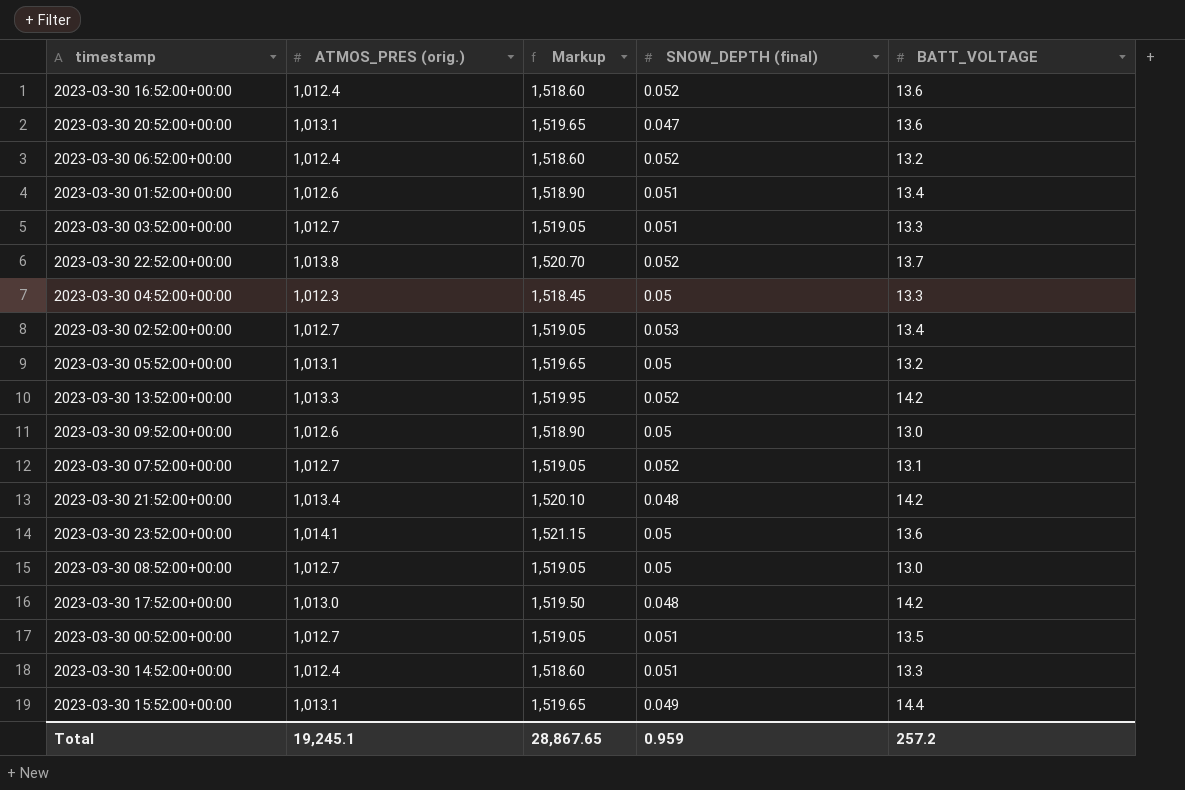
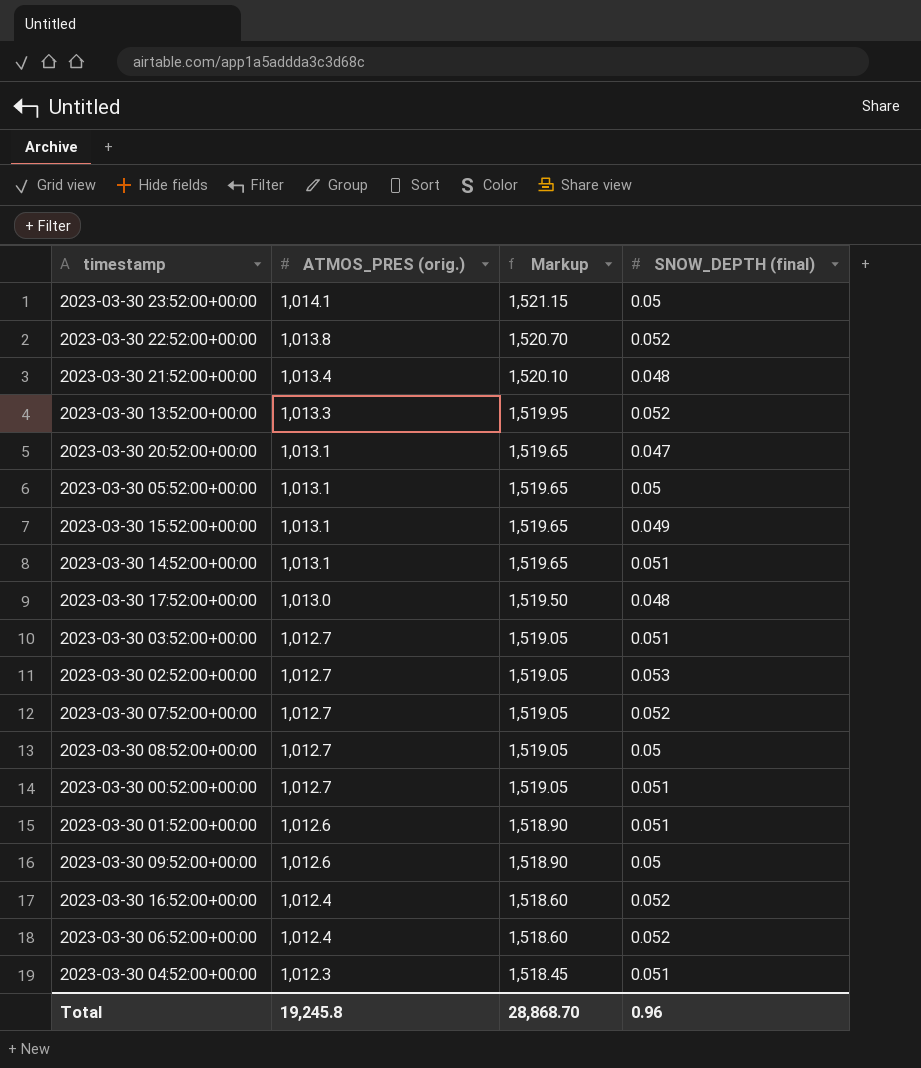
row order: none -> ATMOS_PRES (orig.) descending
column BATT_VOLTAGE | position: 5 -> none
2023-03-30 14:52:00+00:00 | ATMOS_PRES (orig.): 1,012.4 -> 1,013.1
2023-03-30 14:52:00+00:00 | Markup: 1,518.60 -> 1,519.65
2023-03-30 04:52:00+00:00 | SNOW_DEPTH (final): 0.05 -> 0.051
Total | ATMOS_PRES (orig.): 19,245.1 -> 19,245.8
Total | Markup: 28,867.65 -> 28,868.70
Total | SNOW_DEPTH (final): 0.959 -> 0.96

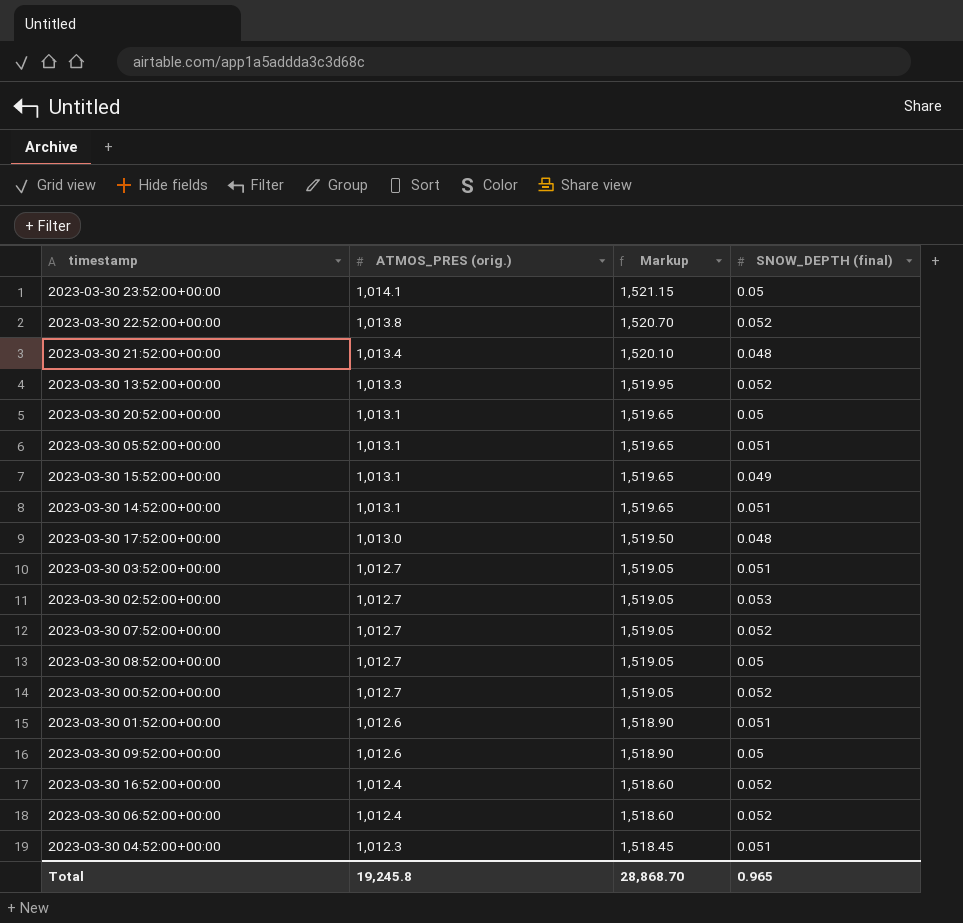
2023-03-30 20:52:00+00:00 | SNOW_DEPTH (final): 0.047 -> 0.05
2023-03-30 05:52:00+00:00 | SNOW_DEPTH (final): 0.05 -> 0.051
2023-03-30 00:52:00+00:00 | SNOW_DEPTH (final): 0.051 -> 0.052
Total | SNOW_DEPTH (final): 0.96 -> 0.965

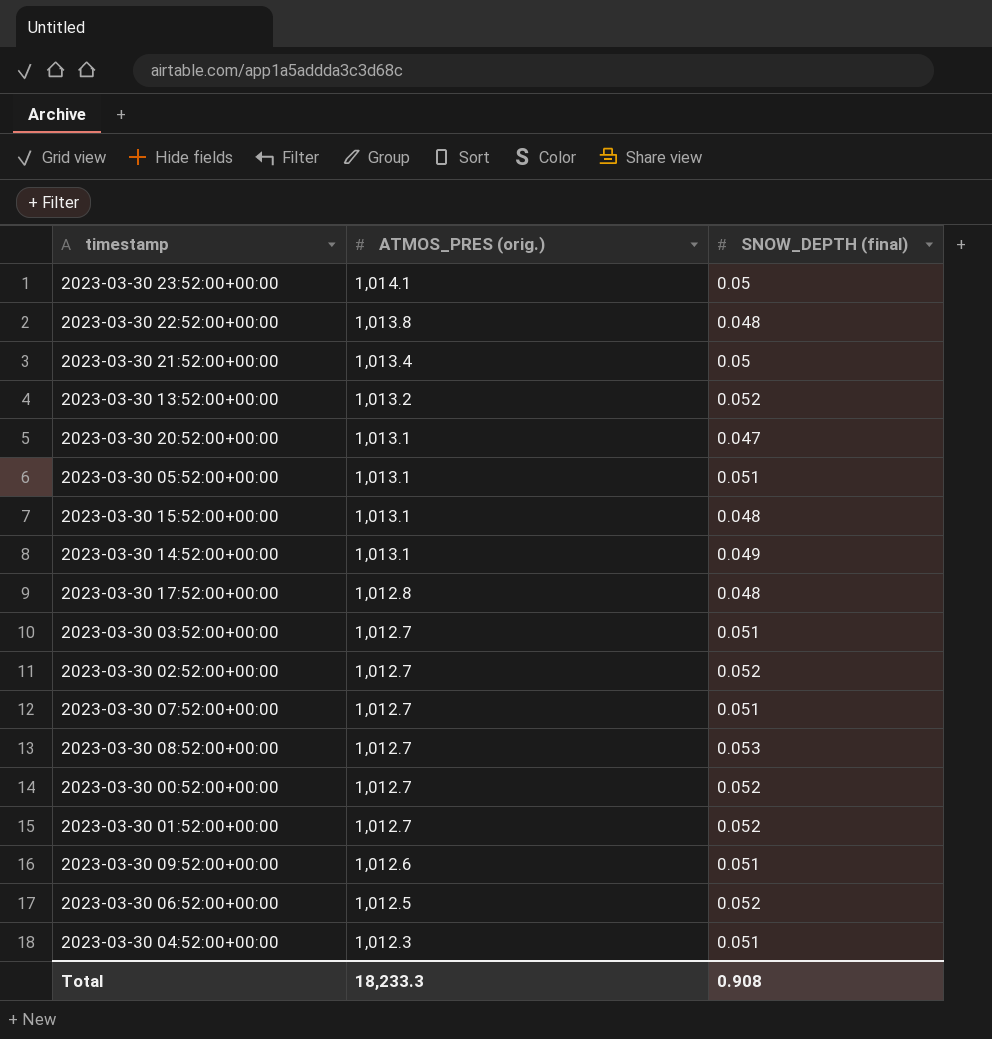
column Markup | formula: [ATMOS_PRES (orig.)] * 1.5 -> none
row 2023-03-30 16:52:00+00:00: 1,012.4 | 1,518.60 | 0.052 -> none
2023-03-30 22:52:00+00:00 | SNOW_DEPTH (final): 0.052 -> 0.048
2023-03-30 21:52:00+00:00 | SNOW_DEPTH (final): 0.048 -> 0.05
2023-03-30 13:52:00+00:00 | ATMOS_PRES (orig.): 1,013.3 -> 1,013.2
2023-03-30 20:52:00+00:00 | SNOW_DEPTH (final): 0.05 -> 0.047
2023-03-30 15:52:00+00:00 | SNOW_DEPTH (final): 0.049 -> 0.048
2023-03-30 14:52:00+00:00 | SNOW_DEPTH (final): 0.051 -> 0.049
2023-03-30 17:52:00+00:00 | ATMOS_PRES (orig.): 1,013.0 -> 1,012.8
2023-03-30 02:52:00+00:00 | SNOW_DEPTH (final): 0.053 -> 0.052
2023-03-30 07:52:00+00:00 | SNOW_DEPTH (final): 0.052 -> 0.051
2023-03-30 08:52:00+00:00 | SNOW_DEPTH (final): 0.05 -> 0.053
2023-03-30 01:52:00+00:00 | ATMOS_PRES (orig.): 1,012.6 -> 1,012.7
2023-03-30 01:52:00+00:00 | SNOW_DEPTH (final): 0.051 -> 0.052
2023-03-30 09:52:00+00:00 | SNOW_DEPTH (final): 0.05 -> 0.051
2023-03-30 06:52:00+00:00 | ATMOS_PRES (orig.): 1,012.4 -> 1,012.5
Total | ATMOS_PRES (orig.): 19,245.8 -> 18,233.3
Total | SNOW_DEPTH (final): 0.965 -> 0.908

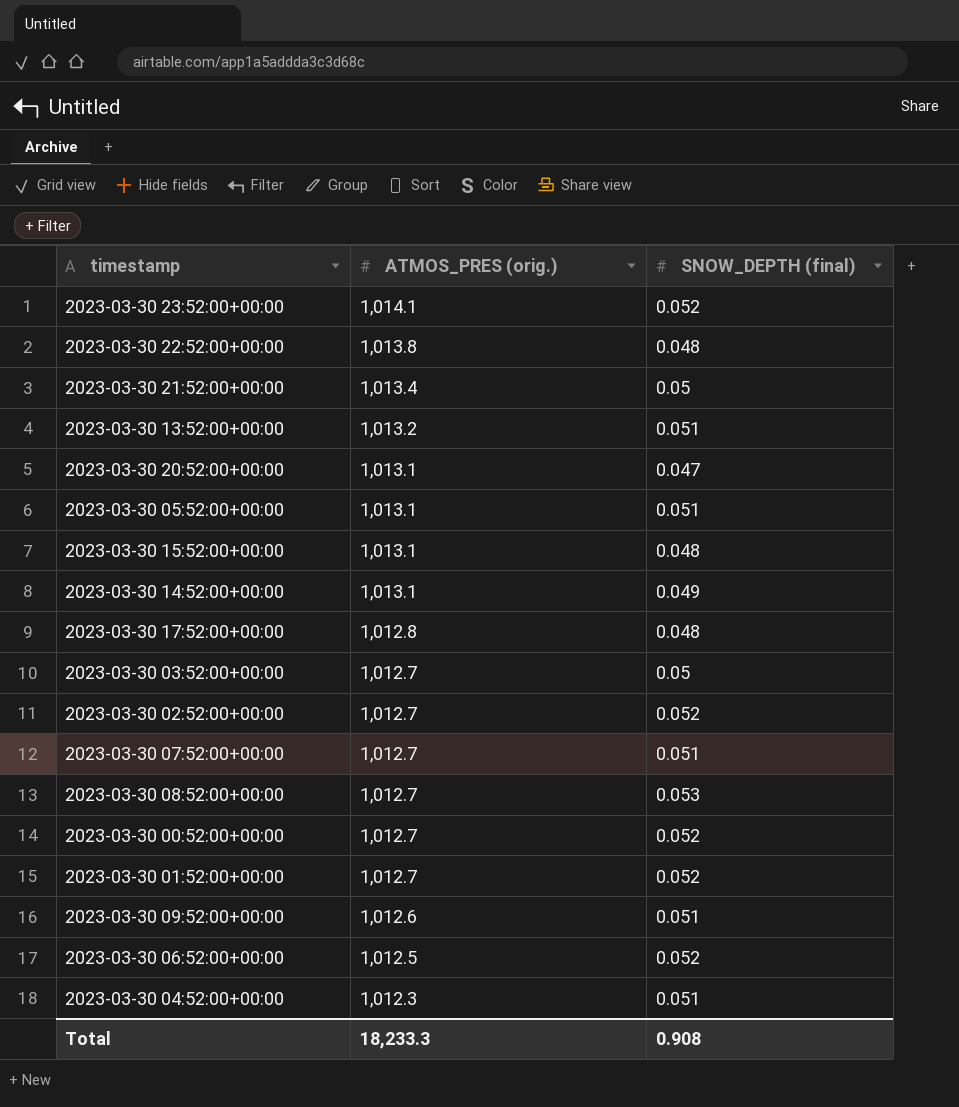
2023-03-30 23:52:00+00:00 | SNOW_DEPTH (final): 0.05 -> 0.052
2023-03-30 13:52:00+00:00 | SNOW_DEPTH (final): 0.052 -> 0.051
2023-03-30 03:52:00+00:00 | SNOW_DEPTH (final): 0.051 -> 0.05

